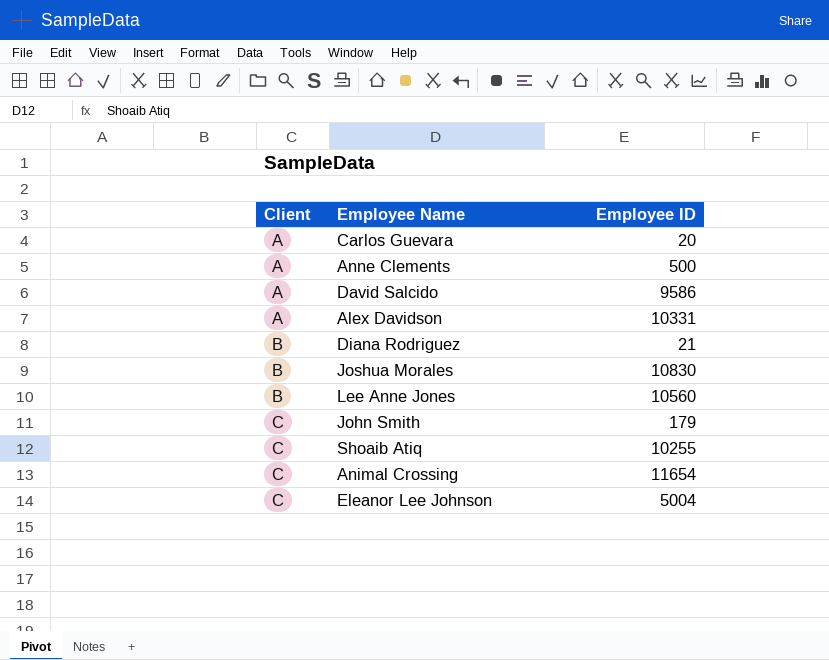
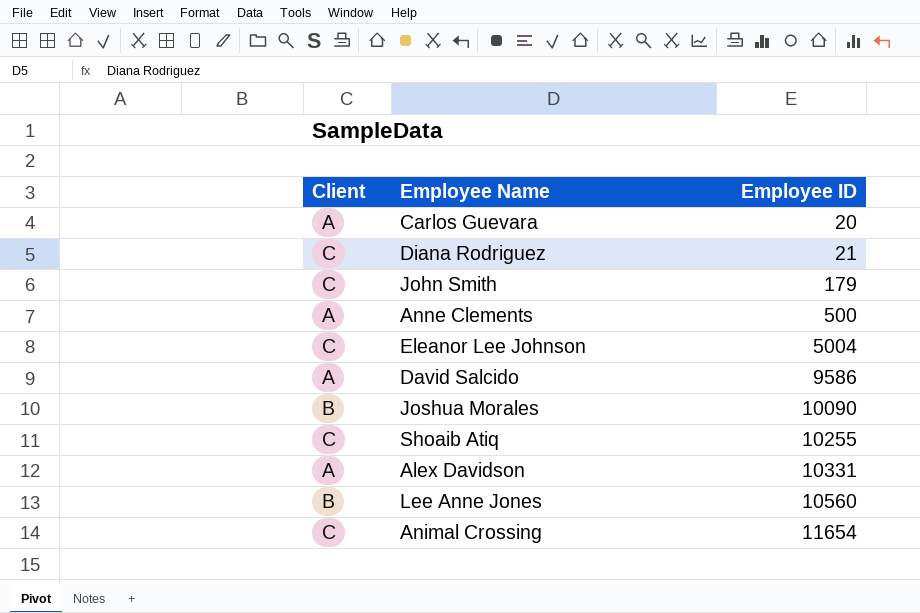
row order: Client ascending -> Employee ID ascending
Diana Rodriguez | Client: B -> C
Joshua Morales | Employee ID: 10830 -> 10090

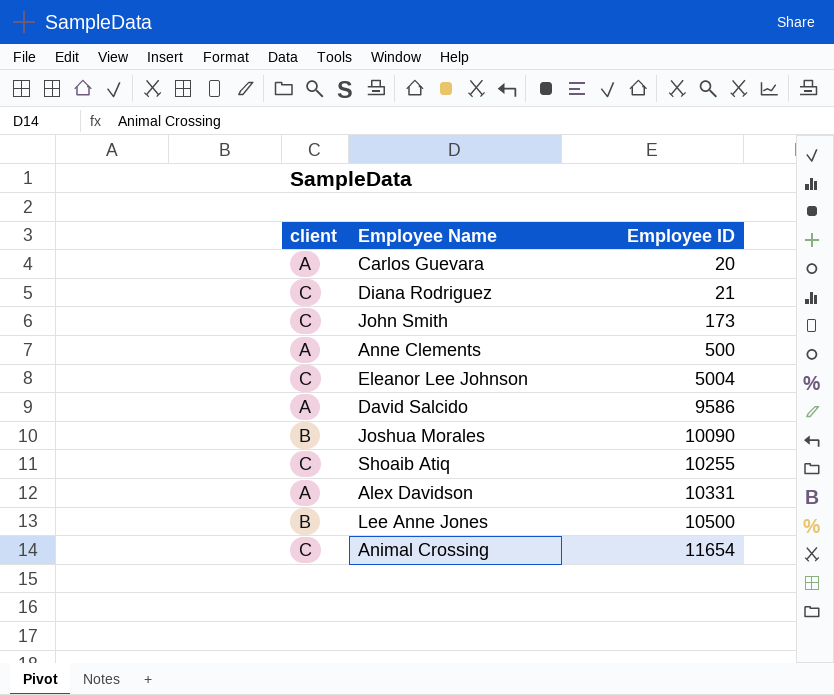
column name: Client -> client
John Smith | Employee ID: 179 -> 173
Lee Anne Jones | Employee ID: 10560 -> 10500

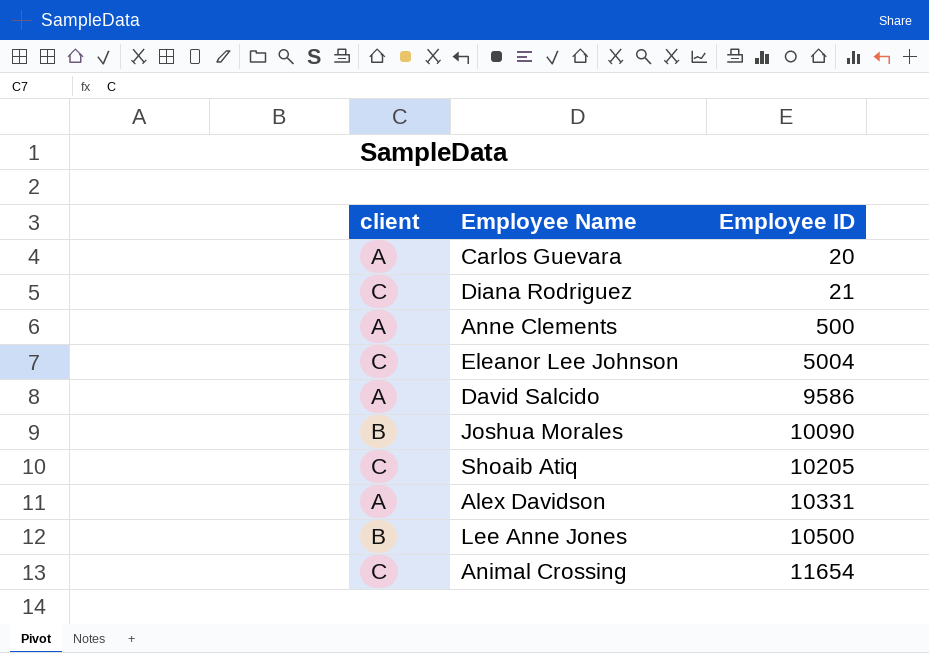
row John Smith: C | 173 -> none
Shoaib Atiq | Employee ID: 10255 -> 10205

